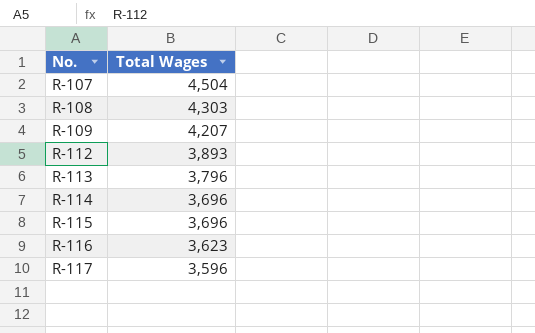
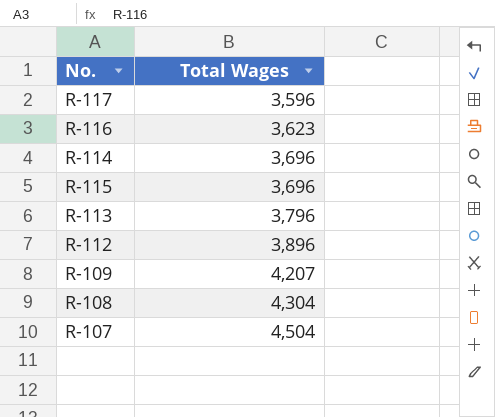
row order: No. ascending -> Total Wages ascending
R-112 | Total Wages: 3,893 -> 3,896
R-108 | Total Wages: 4,303 -> 4,304

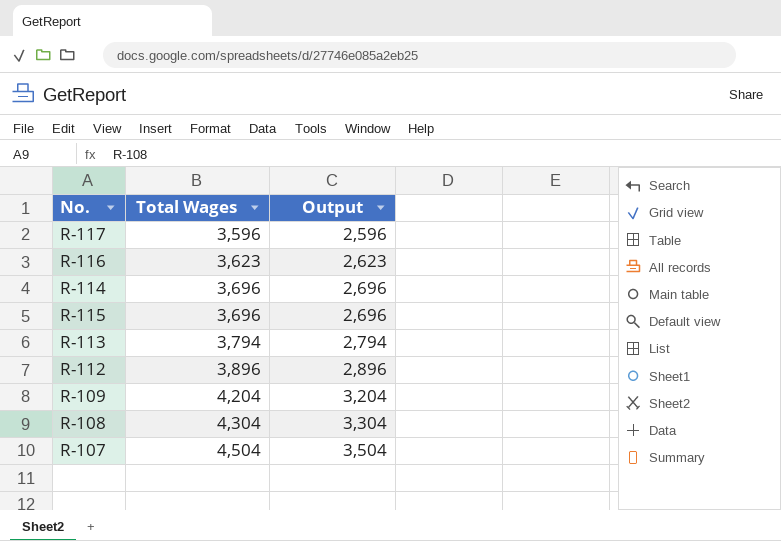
column Output | formula: none -> [Total Wages] - 1000
R-113 | Total Wages: 3,796 -> 3,794
R-109 | Total Wages: 4,207 -> 4,204

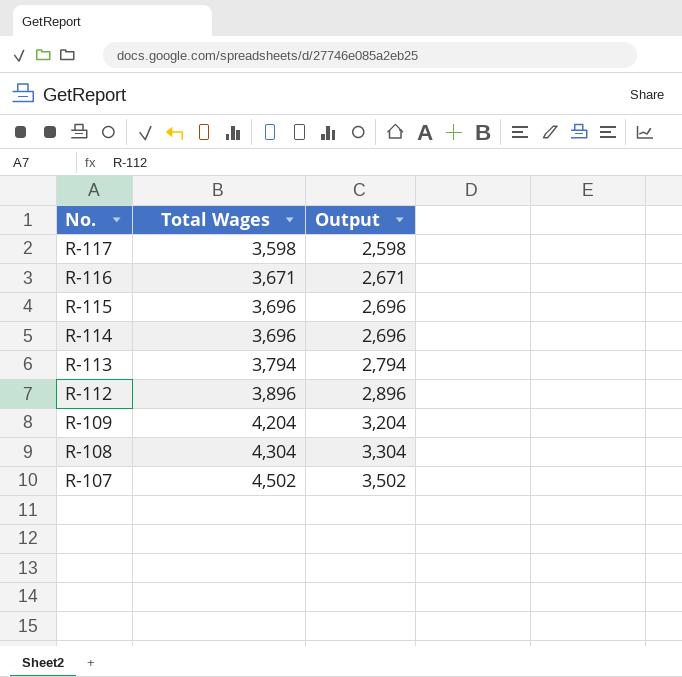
row order: Total Wages ascending -> No. descending
R-117 | Total Wages: 3,596 -> 3,598
R-117 | Output: 2,596 -> 2,598
R-116 | Total Wages: 3,623 -> 3,671
R-116 | Output: 2,623 -> 2,671
R-107 | Total Wages: 4,504 -> 4,502
R-107 | Output: 3,504 -> 3,502

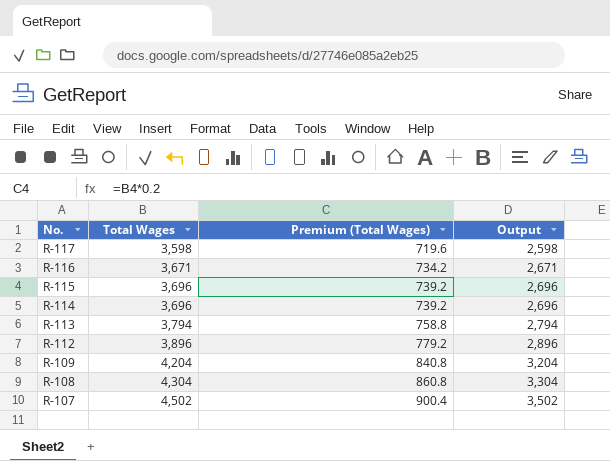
column Premium (Total Wages) | formula: none -> [Total Wages] * 0.2

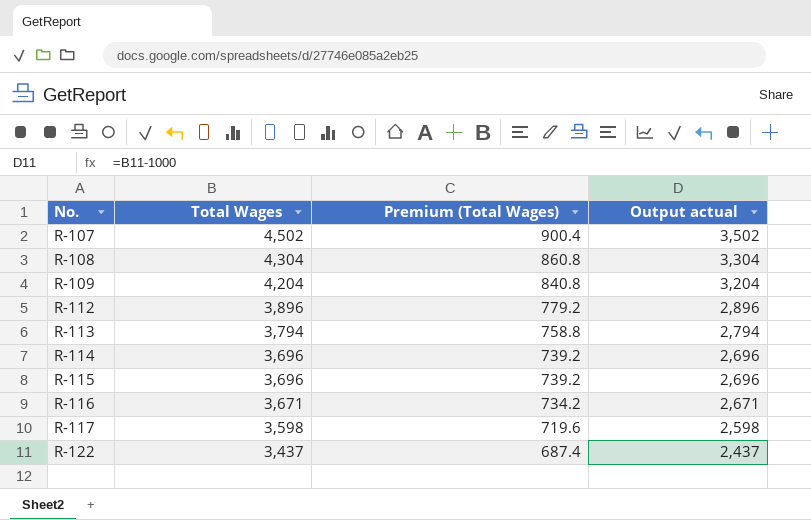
row order: No. descending -> No. ascending
column name: Output -> Output actual
row R-122: none -> 3,437 | 687.4 | 2,437

